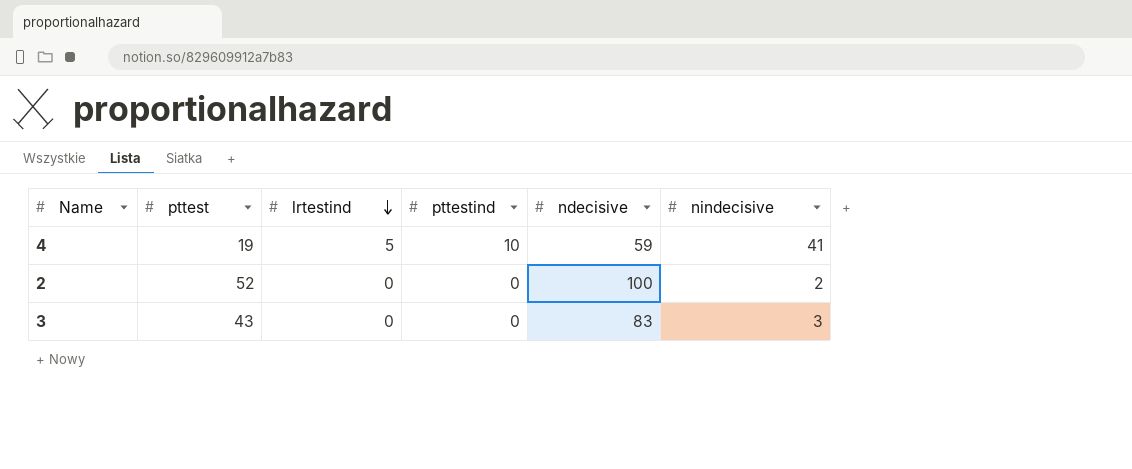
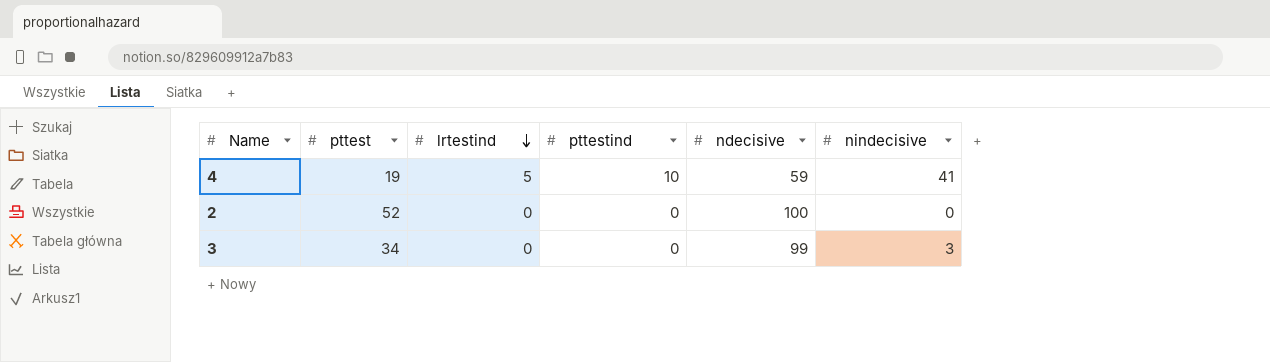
2 | nindecisive: 2 -> 0
3 | pttest: 43 -> 34
3 | ndecisive: 83 -> 99

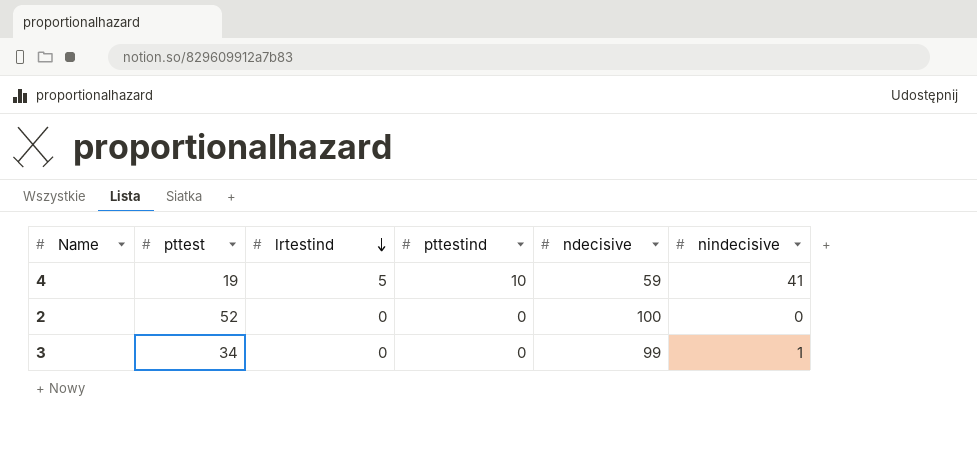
3 | nindecisive: 3 -> 1

